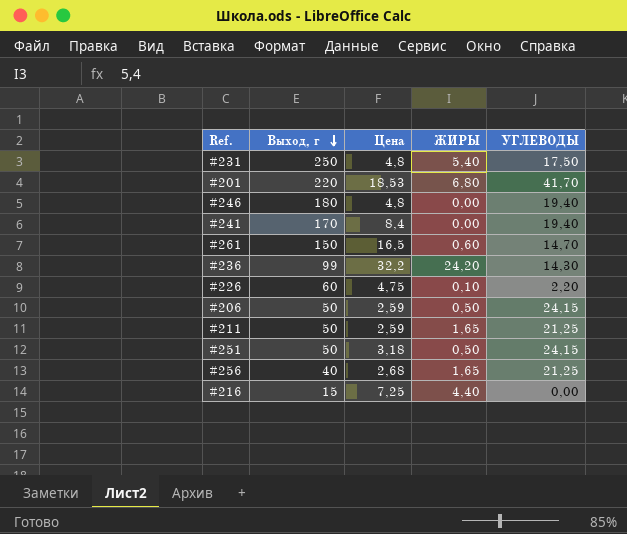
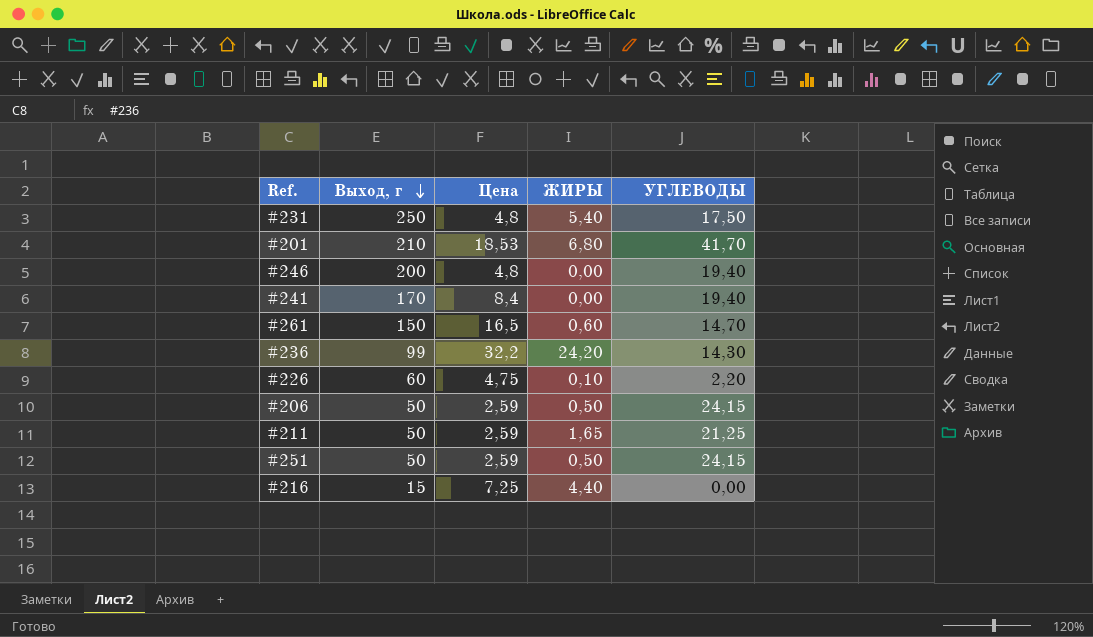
row #256: 40 | 2,68 | 1,65 | 21,25 -> none
#201 | Выход, г: 220 -> 210
#246 | Выход, г: 180 -> 200
#251 | Цена: 3,18 -> 2,59

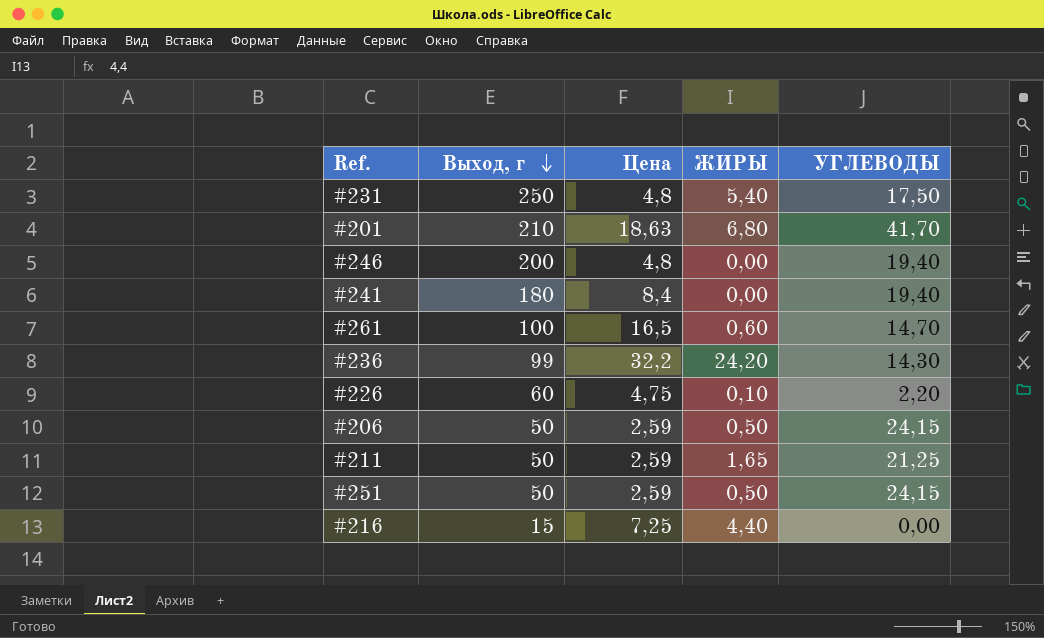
#201 | Цена: 18,53 -> 18,63
#241 | Выход, г: 170 -> 180
#261 | Выход, г: 150 -> 100

